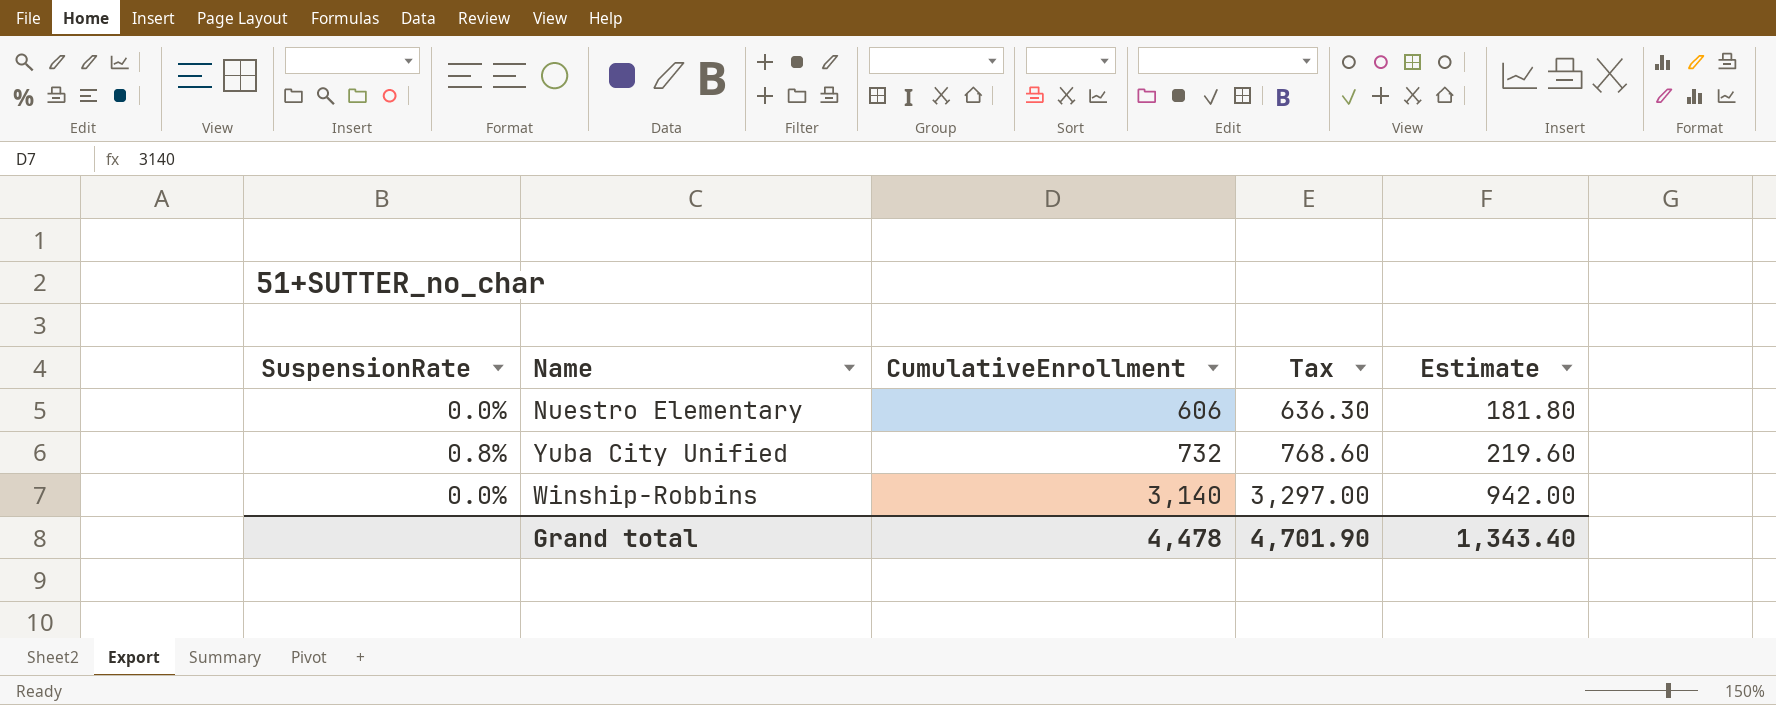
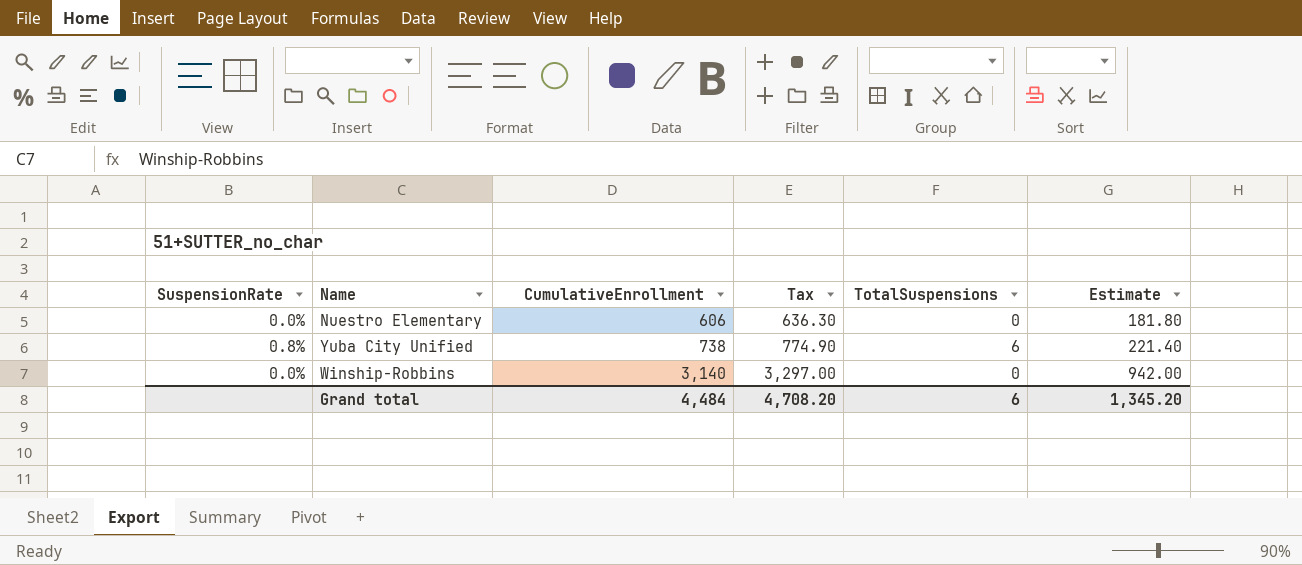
column TotalSuspensions | position: none -> 5
Yuba City Unified | CumulativeEnrollment: 732 -> 738
Yuba City Unified | Tax: 768.60 -> 774.90
Yuba City Unified | Estimate: 219.60 -> 221.40
Grand total | CumulativeEnrollment: 4,478 -> 4,484
Grand total | Tax: 4,701.90 -> 4,708.20
Grand total | Estimate: 1,343.40 -> 1,345.20

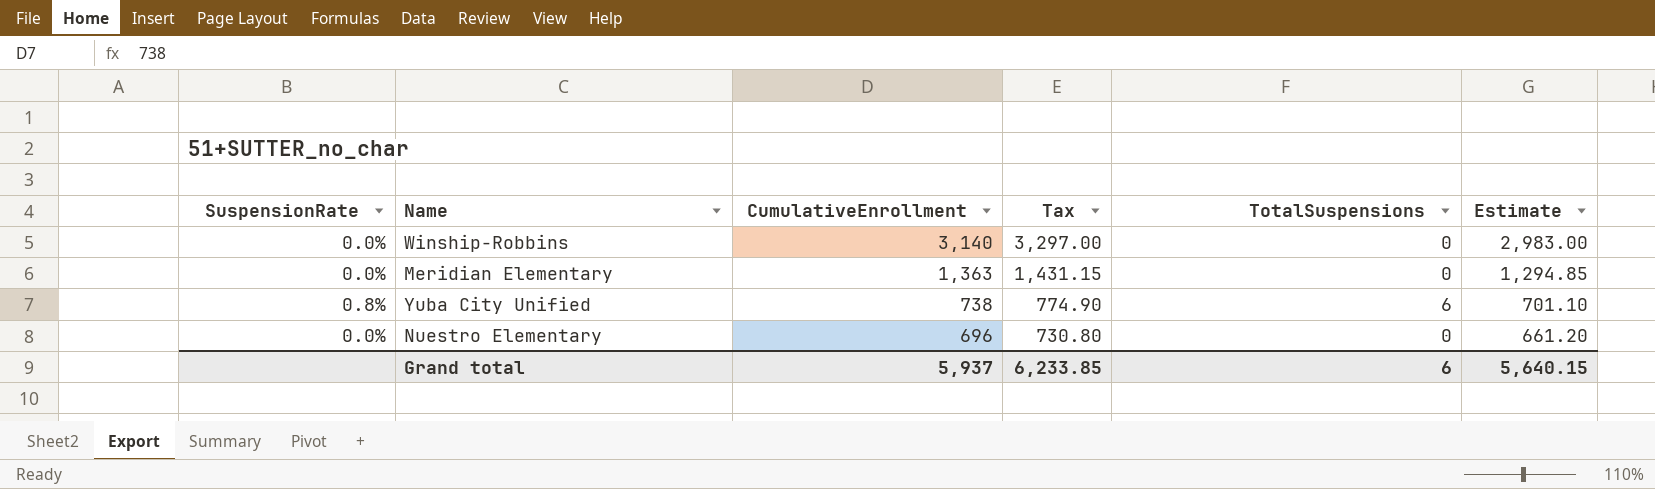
row order: CumulativeEnrollment ascending -> CumulativeEnrollment descending
column Estimate | formula: [CumulativeEnrollment] * 0.3 -> [CumulativeEnrollment] * 0.95
row Meridian Elementary: none -> 0.0% | 1,363 | 1,431.15 | 0 | 1,294.85
Nuestro Elementary | CumulativeEnrollment: 606 -> 696
Nuestro Elementary | Tax: 636.30 -> 730.80
Grand total | CumulativeEnrollment: 4,484 -> 5,937
Grand total | Tax: 4,708.20 -> 6,233.85
Grand total | Estimate: 1,345.20 -> 5,640.15

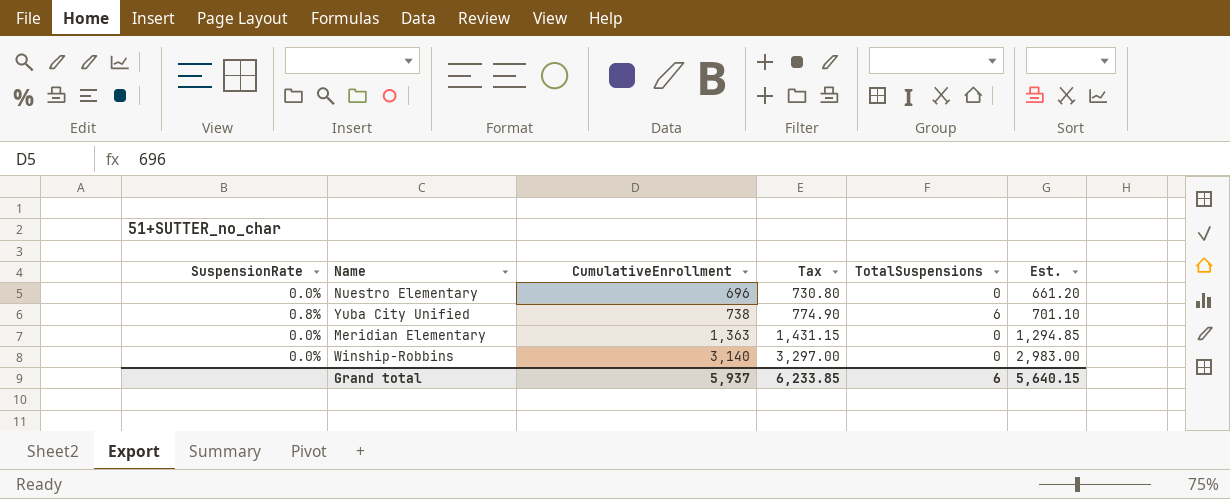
row order: CumulativeEnrollment descending -> CumulativeEnrollment ascending
column name: Estimate -> Est.

